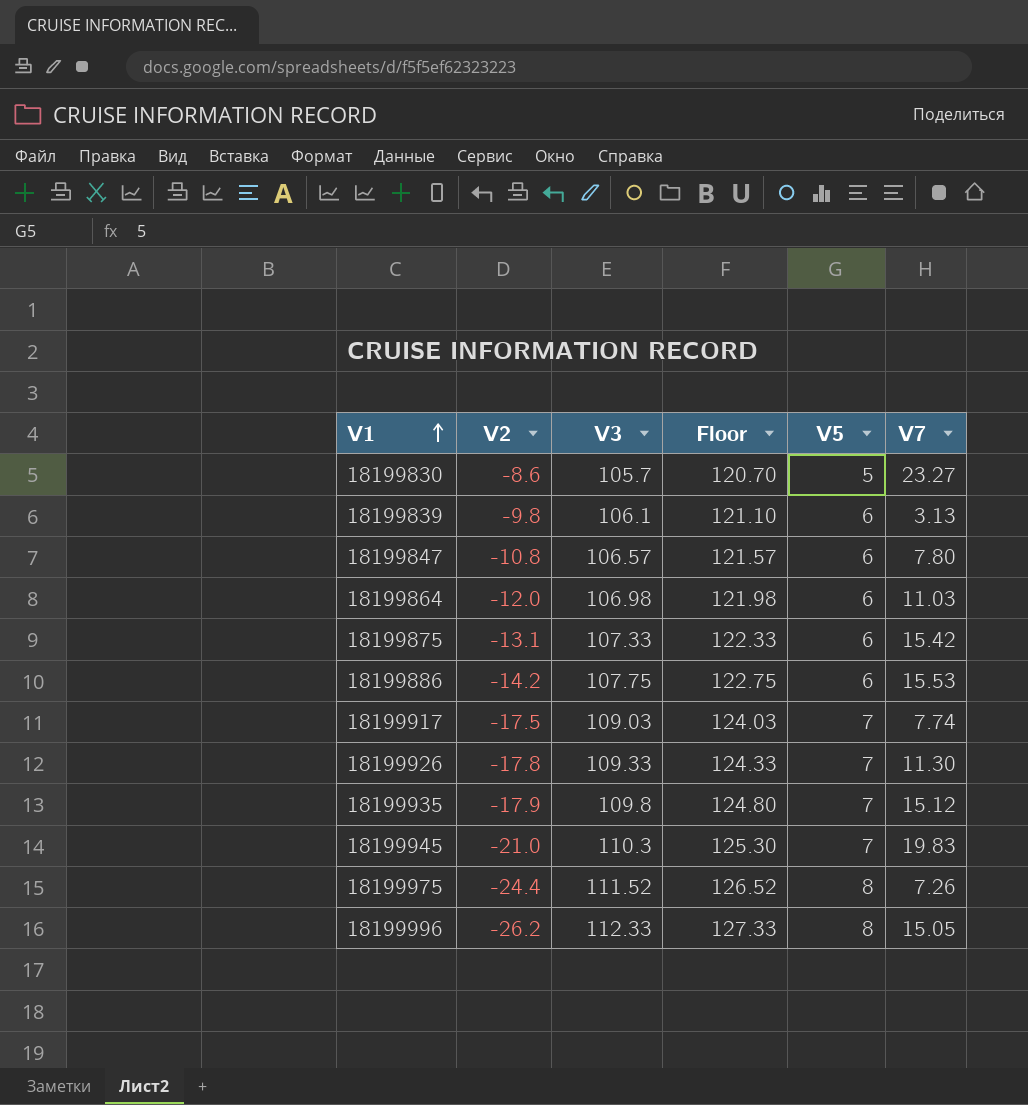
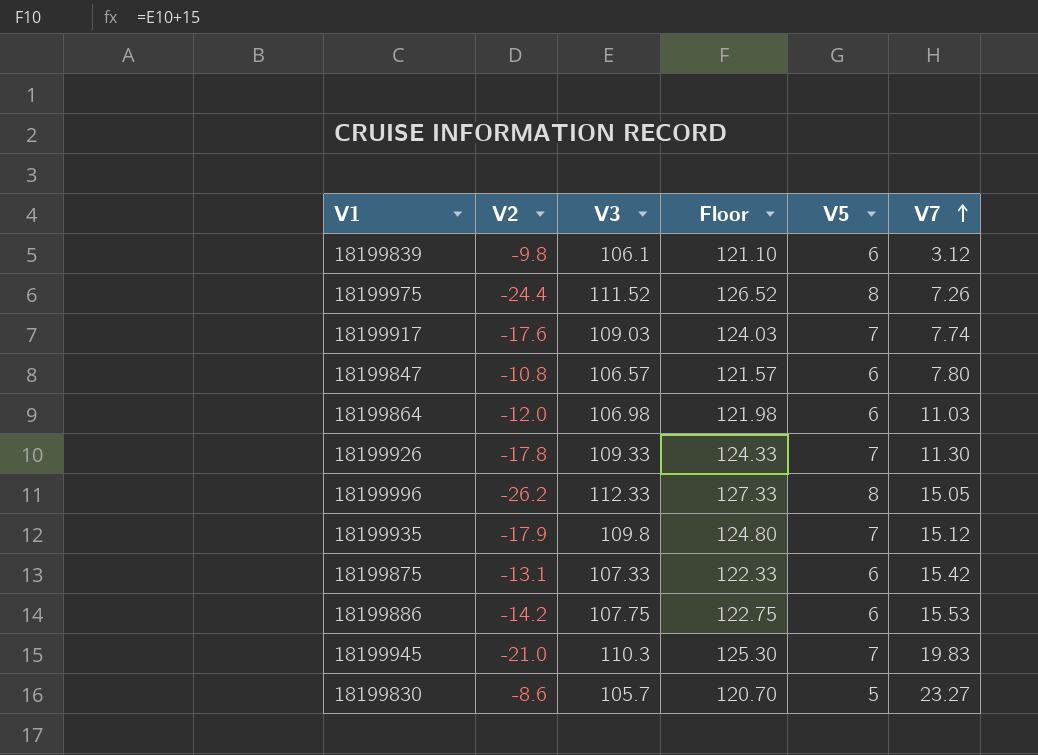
row order: V1 ascending -> V7 ascending
18199839 | V7: 3.13 -> 3.12
18199917 | V2: -17.5 -> -17.6

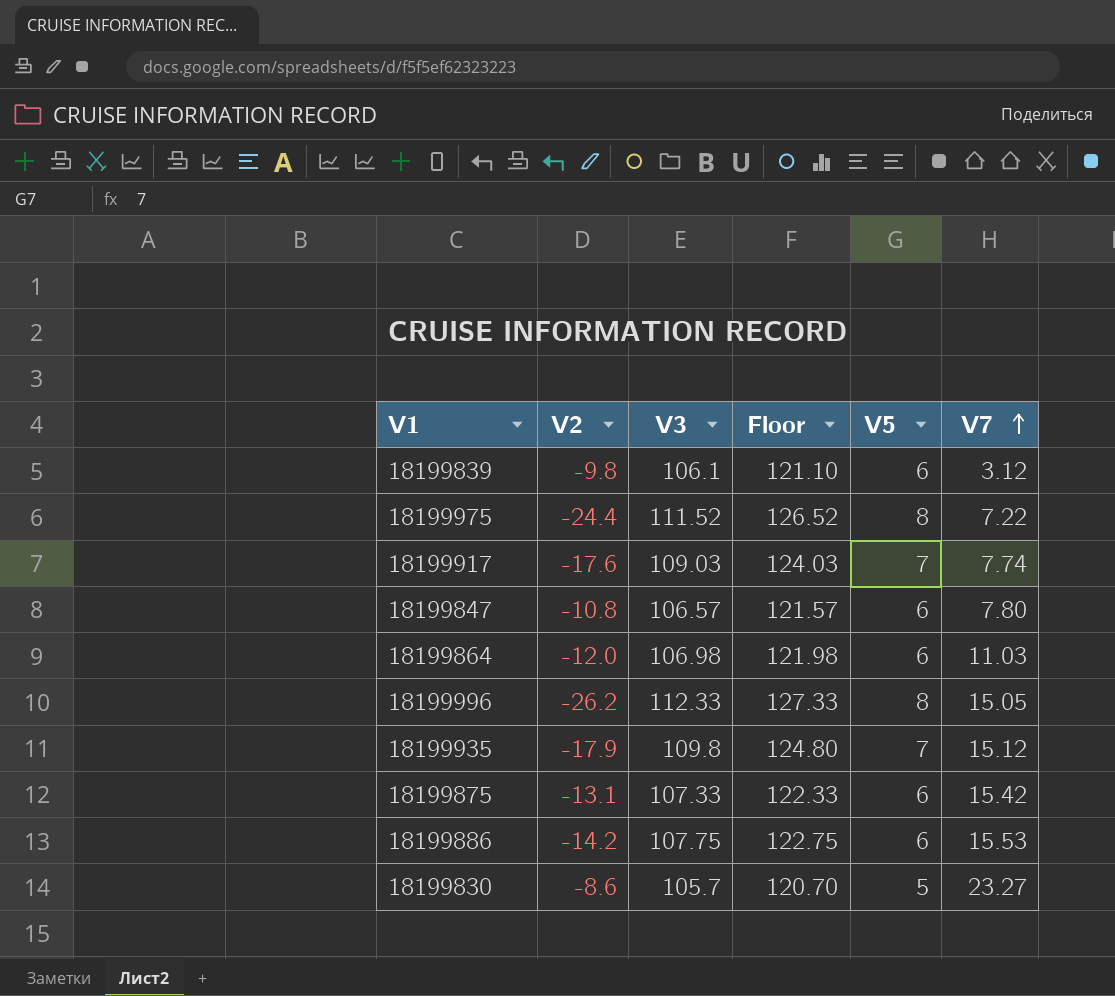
row 18199926: -17.8 | 109.33 | 124.33 | 7 | 11.30 -> none
row 18199945: -21.0 | 110.3 | 125.30 | 7 | 19.83 -> none
18199975 | V7: 7.26 -> 7.22

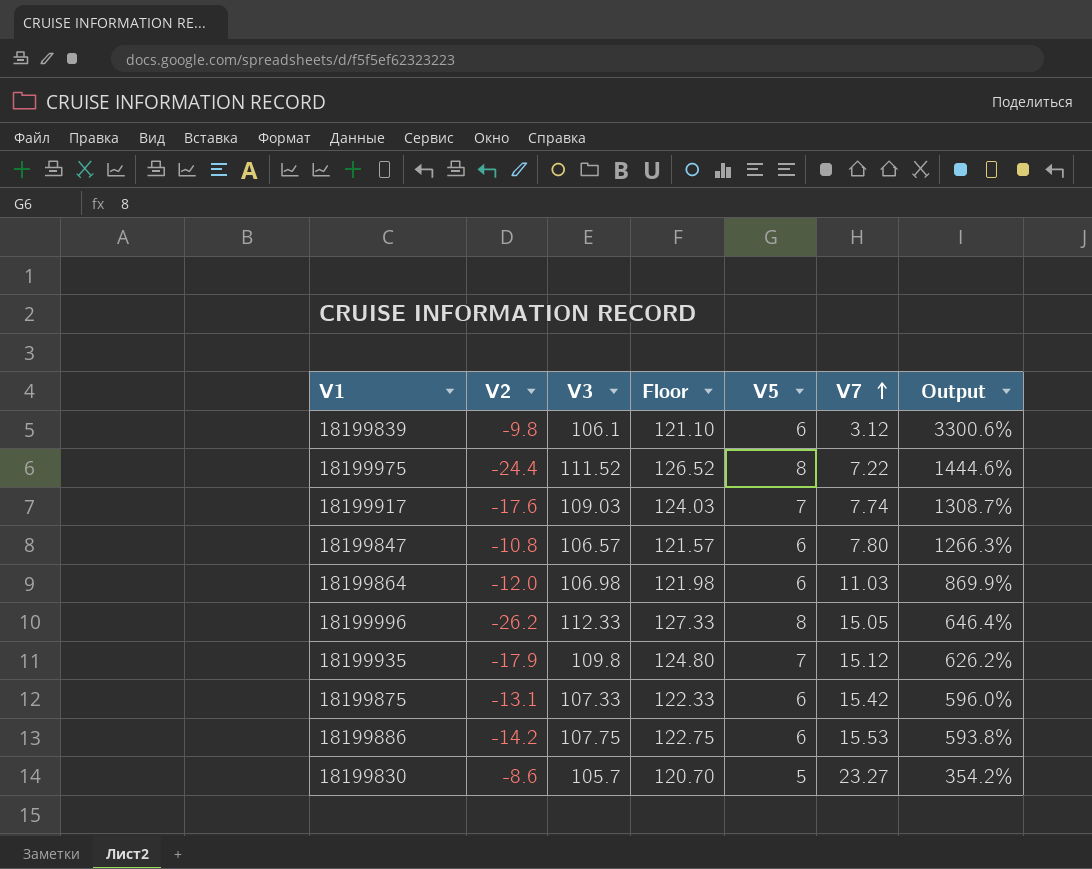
column Output | formula: none -> ([V3] - [V7]) / [V7]

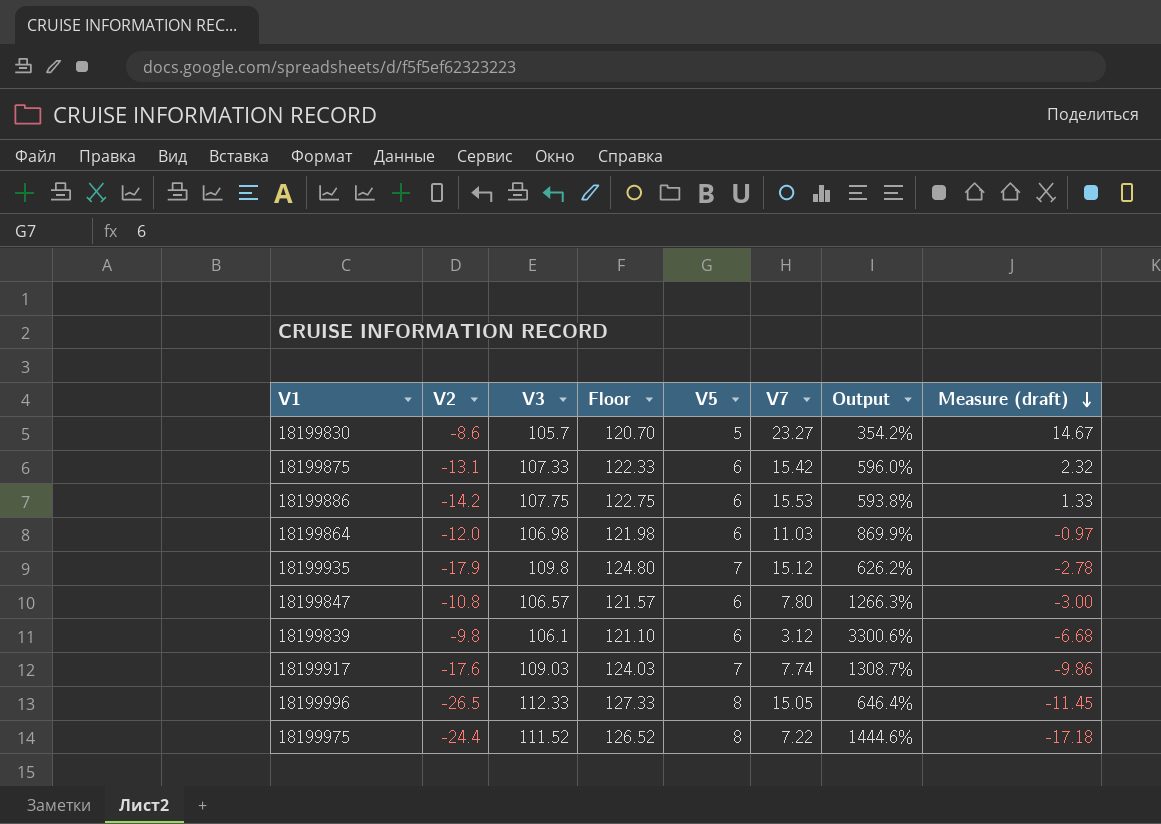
row order: V7 ascending -> Measure (draft) descending
column Measure (draft) | formula: none -> [V2] + [V7]
18199996 | V2: -26.2 -> -26.5

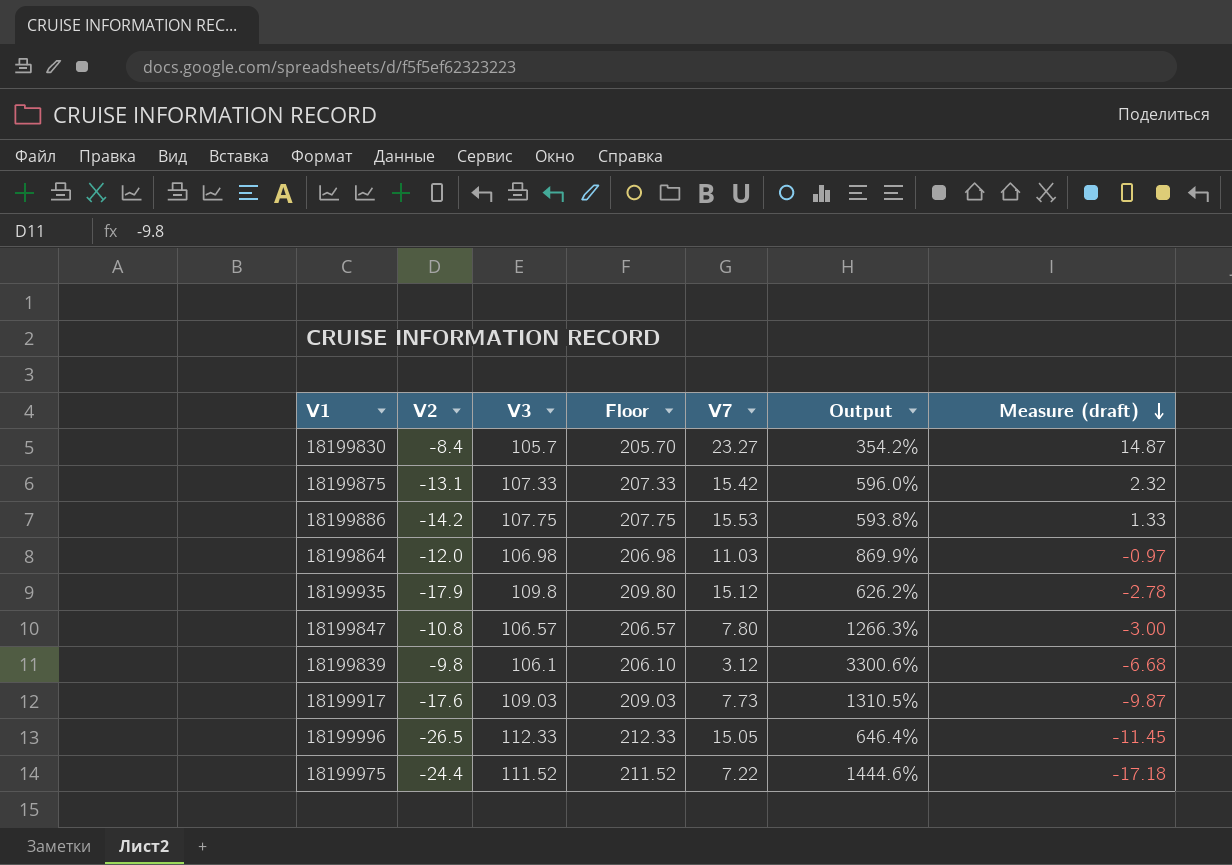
column V5 | position: 5 -> none
column Floor | formula: [V3] + 15 -> [V3] + 100
18199830 | V2: -8.6 -> -8.4
18199830 | Measure (draft): 14.67 -> 14.87
18199917 | V7: 7.74 -> 7.73
18199917 | Output: 1308.7% -> 1310.5%
18199917 | Measure (draft): -9.86 -> -9.87

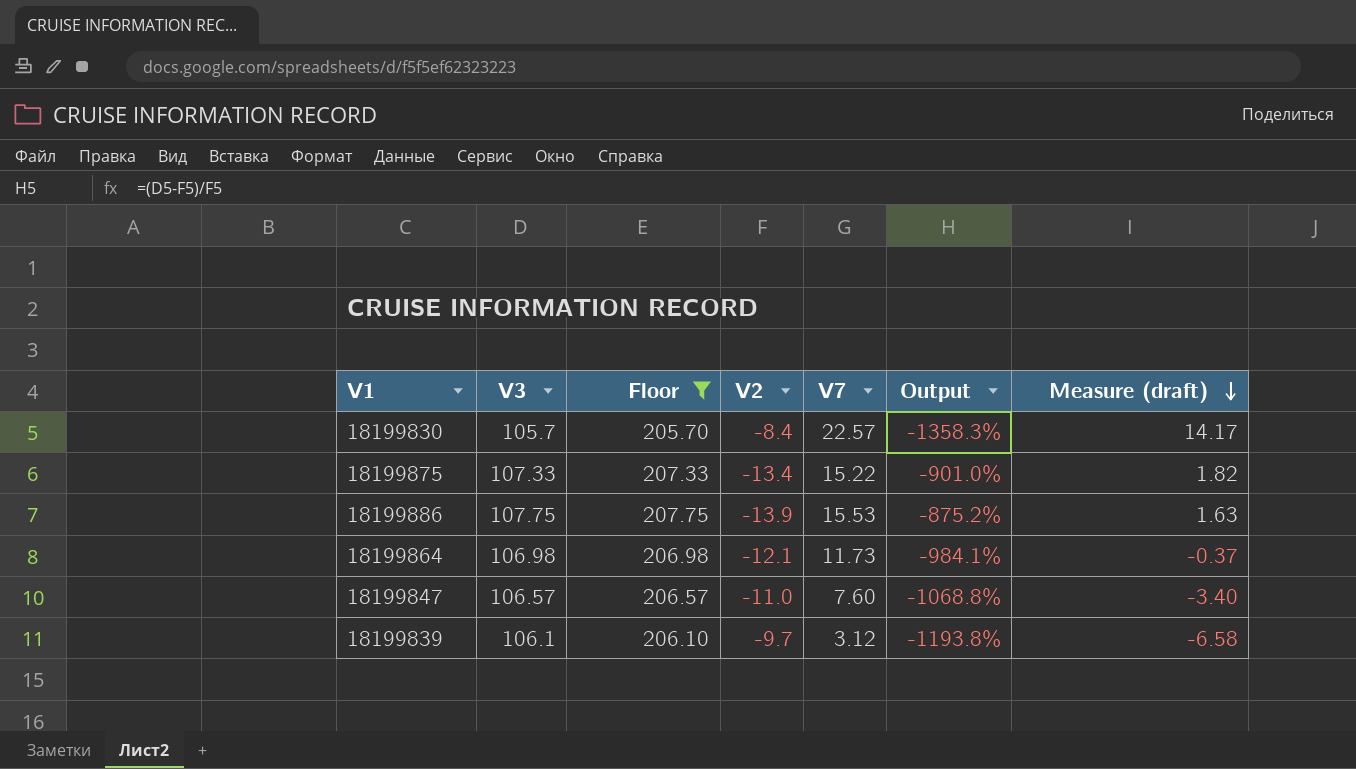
filter: none -> Floor <= 207.75
column V2 | position: 2 -> 4
column Output | formula: ([V3] - [V7]) / [V7] -> ([V3] - [V2]) / [V2]
18199830 | V7: 23.27 -> 22.57
18199830 | Measure (draft): 14.87 -> 14.17
18199875 | V2: -13.1 -> -13.4
18199875 | V7: 15.42 -> 15.22
18199875 | Measure (draft): 2.32 -> 1.82
18199886 | V2: -14.2 -> -13.9
18199886 | Measure (draft): 1.33 -> 1.63
18199864 | V2: -12.0 -> -12.1
18199864 | V7: 11.03 -> 11.73
18199864 | Measure (draft): -0.97 -> -0.37
18199847 | V2: -10.8 -> -11.0
18199847 | V7: 7.80 -> 7.60
18199847 | Measure (draft): -3.00 -> -3.40
18199839 | V2: -9.8 -> -9.7
18199839 | Measure (draft): -6.68 -> -6.58

